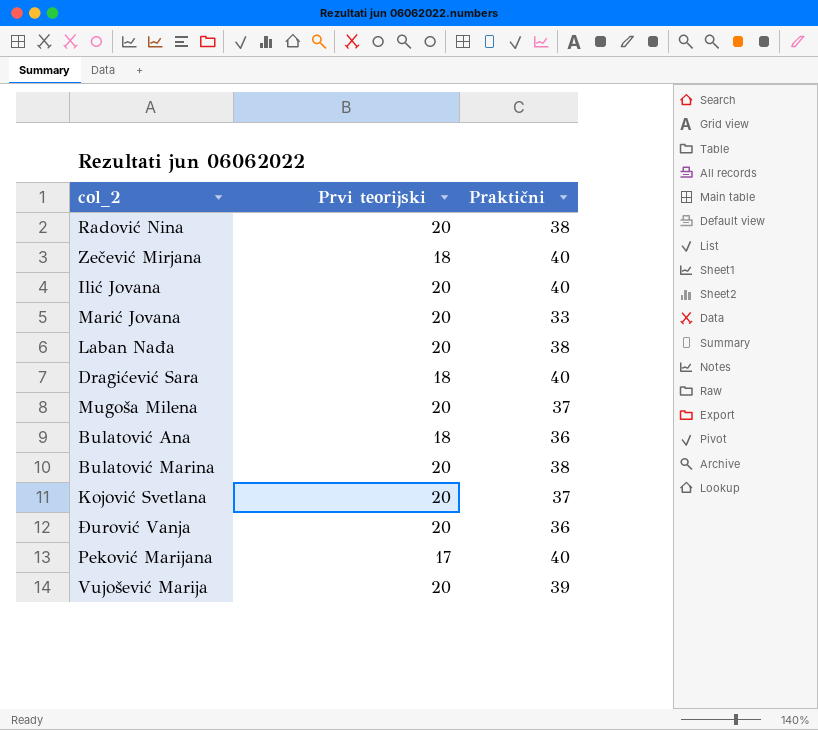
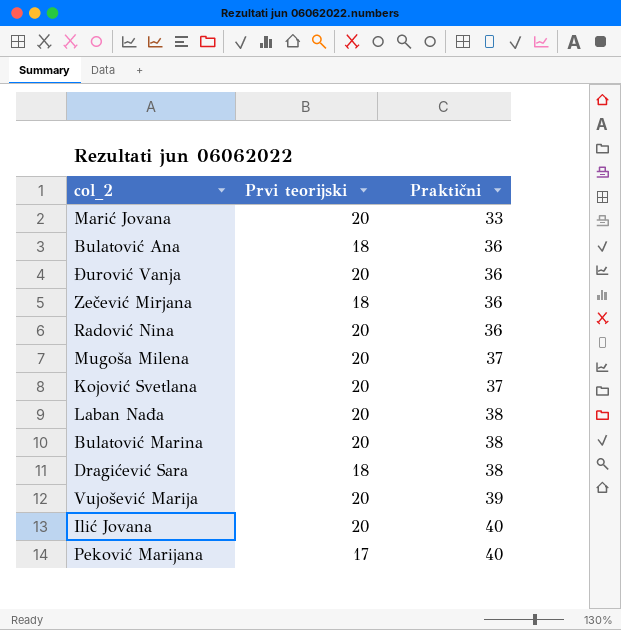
row order: none -> Praktični ascending
Zečević Mirjana | Praktični: 40 -> 36
Radović Nina | Praktični: 38 -> 36
Dragićević Sara | Praktični: 40 -> 38

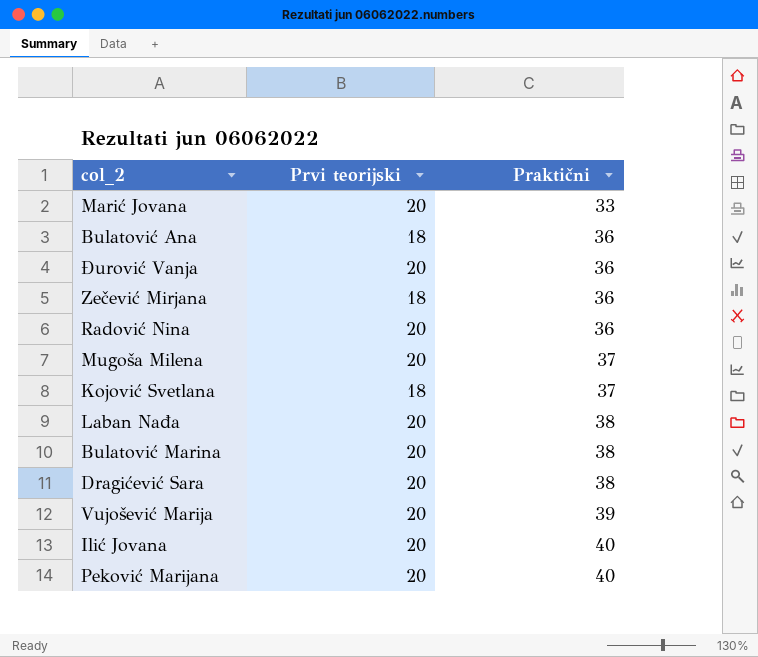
Kojović Svetlana | Prvi teorijski: 20 -> 18
Dragićević Sara | Prvi teorijski: 18 -> 20
Peković Marijana | Prvi teorijski: 17 -> 20

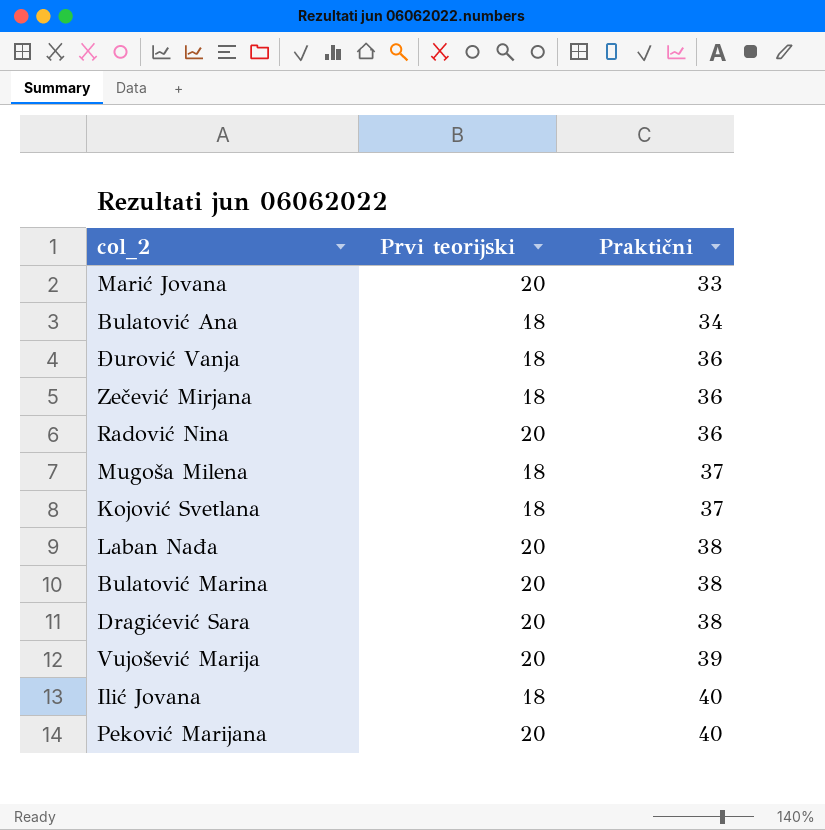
Bulatović Ana | Praktični: 36 -> 34
Đurović Vanja | Prvi teorijski: 20 -> 18
Mugoša Milena | Prvi teorijski: 20 -> 18
Ilić Jovana | Prvi teorijski: 20 -> 18

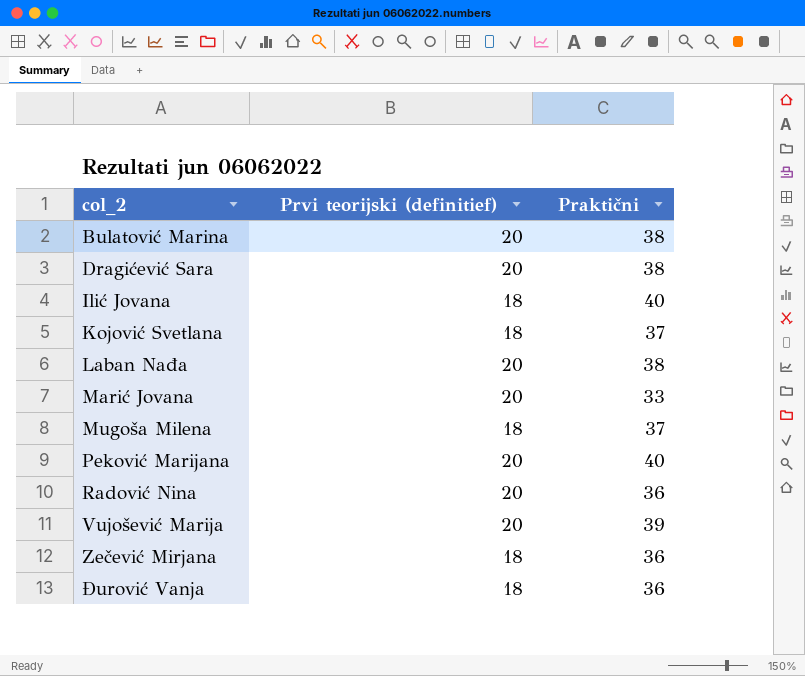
row order: Praktični ascending -> col_2 ascending
column name: Prvi teorijski -> Prvi teorijski (definitief)
row Bulatović Ana: 18 | 34 -> none

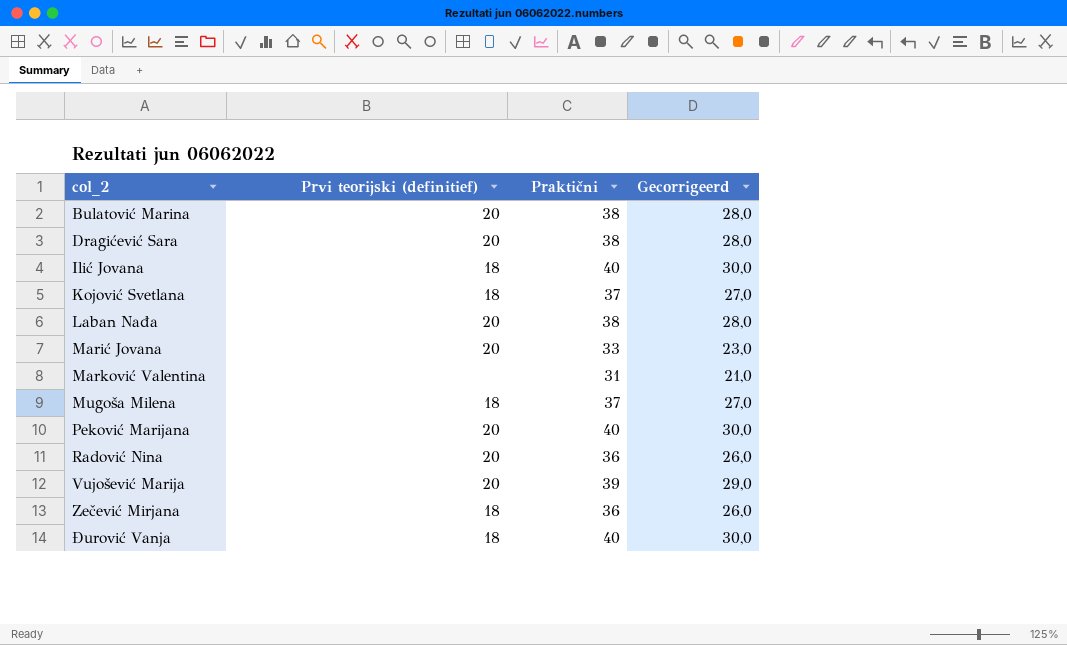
column Gecorrigeerd | formula: none -> [Praktični] - 10
row Marković Valentina: none -> none | 31 | 21,0
Đurović Vanja | Praktični: 36 -> 40

